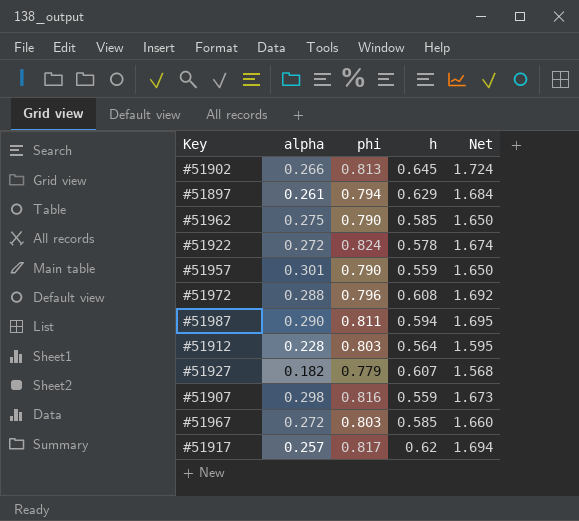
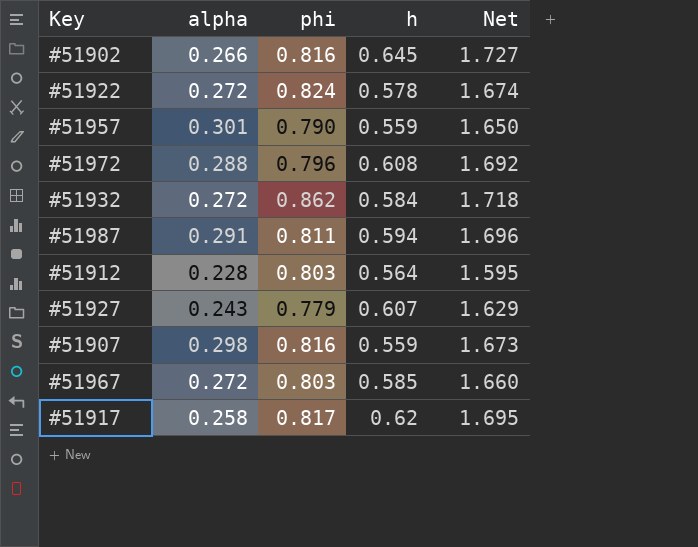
row #51897: 0.261 | 0.794 | 0.629 | 1.684 -> none
row #51962: 0.275 | 0.790 | 0.585 | 1.650 -> none
#51902 | phi: 0.813 -> 0.816
#51902 | Net: 1.724 -> 1.727
row #51932: none -> 0.272 | 0.862 | 0.584 | 1.718
#51987 | alpha: 0.290 -> 0.291
#51987 | Net: 1.695 -> 1.696
#51927 | alpha: 0.182 -> 0.243
#51927 | Net: 1.568 -> 1.629
#51917 | alpha: 0.257 -> 0.258
#51917 | Net: 1.694 -> 1.695

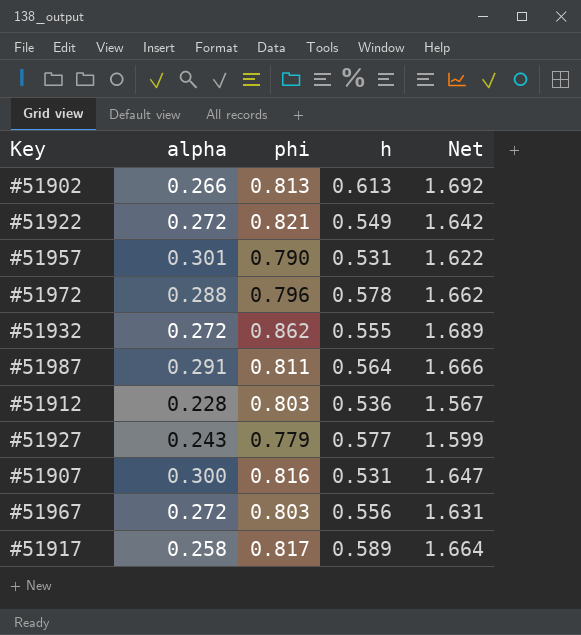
#51902 | phi: 0.816 -> 0.813
#51902 | h: 0.645 -> 0.613
#51902 | Net: 1.727 -> 1.692
#51922 | phi: 0.824 -> 0.821
#51922 | h: 0.578 -> 0.549
#51922 | Net: 1.674 -> 1.642
#51957 | h: 0.559 -> 0.531
#51957 | Net: 1.650 -> 1.622
#51972 | h: 0.608 -> 0.578
#51972 | Net: 1.692 -> 1.662
#51932 | h: 0.584 -> 0.555
#51932 | Net: 1.718 -> 1.689
#51987 | h: 0.594 -> 0.564
#51987 | Net: 1.696 -> 1.666
#51912 | h: 0.564 -> 0.536
#51912 | Net: 1.595 -> 1.567
#51927 | h: 0.607 -> 0.577
#51927 | Net: 1.629 -> 1.599
#51907 | alpha: 0.298 -> 0.300
#51907 | h: 0.559 -> 0.531
#51907 | Net: 1.673 -> 1.647
#51967 | h: 0.585 -> 0.556
#51967 | Net: 1.660 -> 1.631
#51917 | h: 0.62 -> 0.589
#51917 | Net: 1.695 -> 1.664

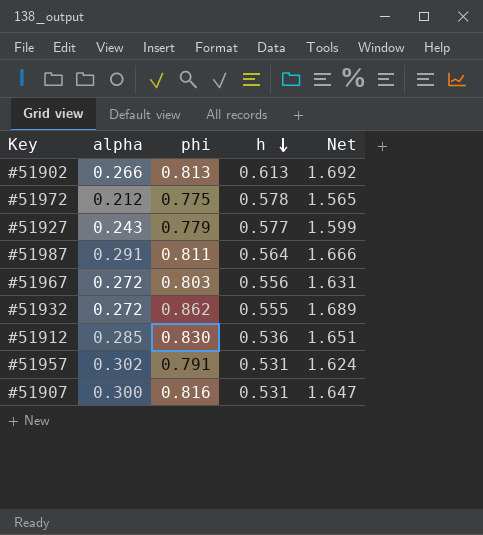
row order: none -> h descending
row #51922: 0.272 | 0.821 | 0.549 | 1.642 -> none
row #51917: 0.258 | 0.817 | 0.589 | 1.664 -> none
#51972 | alpha: 0.288 -> 0.212
#51972 | phi: 0.796 -> 0.775
#51972 | Net: 1.662 -> 1.565
#51912 | alpha: 0.228 -> 0.285
#51912 | phi: 0.803 -> 0.830
#51912 | Net: 1.567 -> 1.651
#51957 | alpha: 0.301 -> 0.302
#51957 | phi: 0.790 -> 0.791
#51957 | Net: 1.622 -> 1.624

